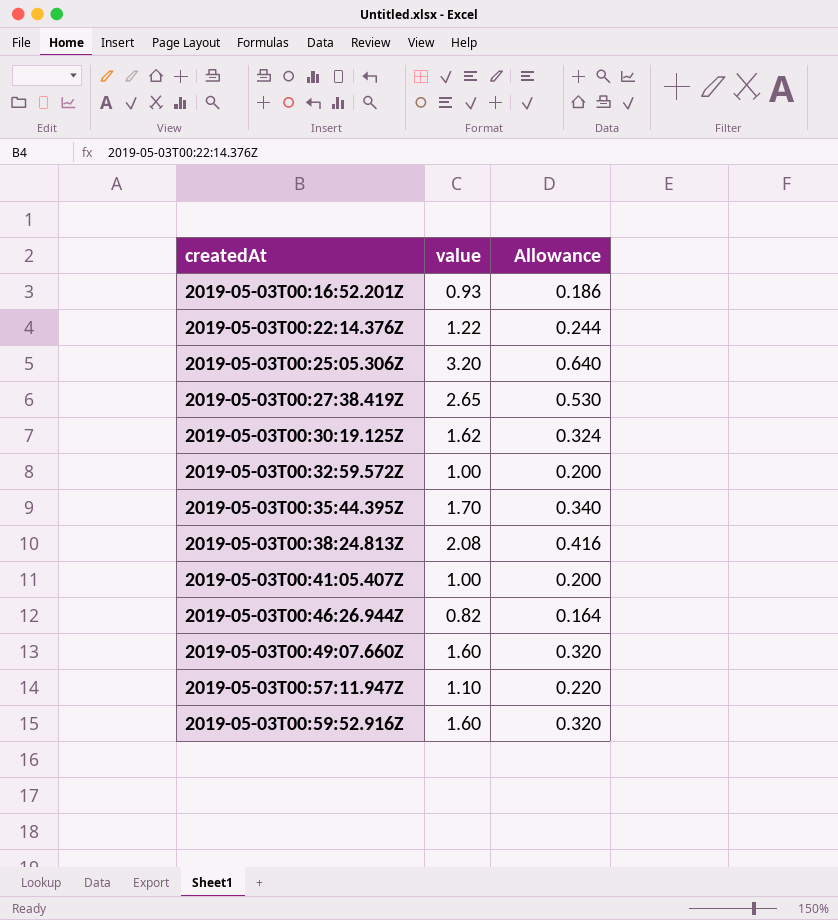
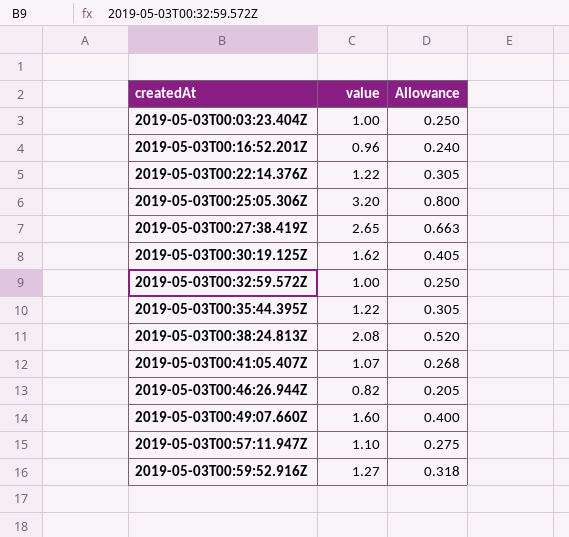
column Allowance | formula: [value] * 0.2 -> [value] * 0.25
row 2019-05-03T00:03:23.404Z: none -> 1.00 | 0.250
2019-05-03T00:16:52.201Z | value: 0.93 -> 0.96
2019-05-03T00:35:44.395Z | value: 1.70 -> 1.22
2019-05-03T00:41:05.407Z | value: 1.00 -> 1.07
2019-05-03T00:59:52.916Z | value: 1.60 -> 1.27

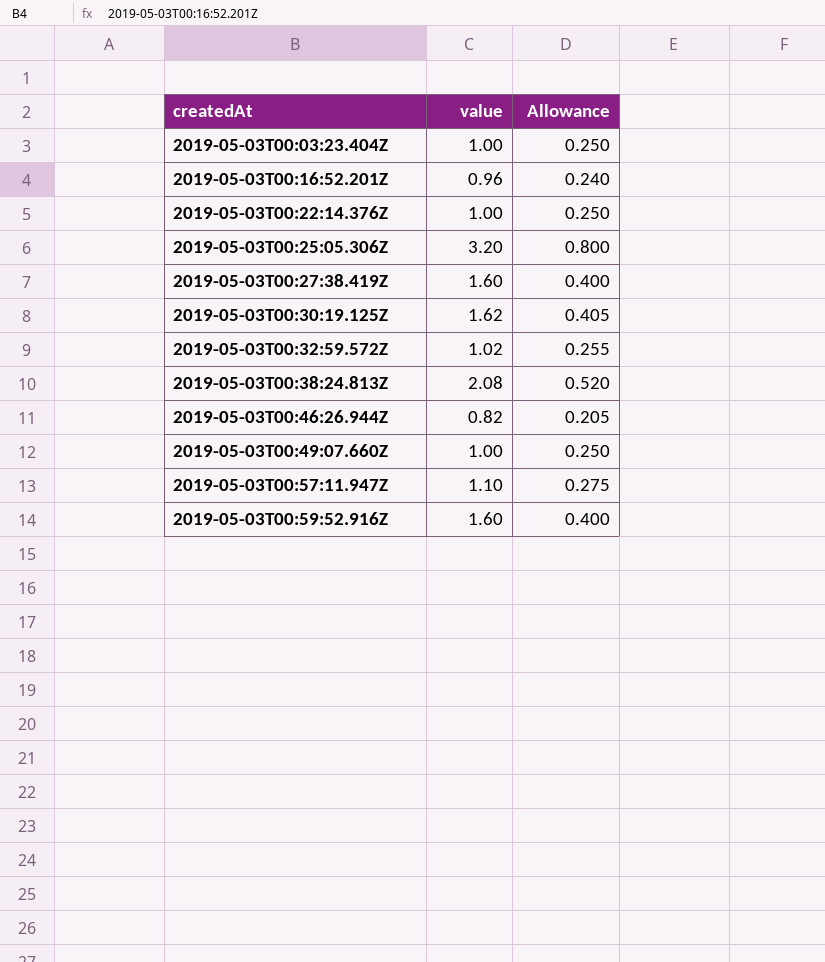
row 2019-05-03T00:35:44.395Z: 1.22 | 0.305 -> none
row 2019-05-03T00:41:05.407Z: 1.07 | 0.268 -> none
2019-05-03T00:22:14.376Z | value: 1.22 -> 1.00
2019-05-03T00:22:14.376Z | Allowance: 0.305 -> 0.250
2019-05-03T00:27:38.419Z | value: 2.65 -> 1.60
2019-05-03T00:27:38.419Z | Allowance: 0.663 -> 0.400
2019-05-03T00:32:59.572Z | value: 1.00 -> 1.02
2019-05-03T00:32:59.572Z | Allowance: 0.250 -> 0.255
2019-05-03T00:49:07.660Z | value: 1.60 -> 1.00
2019-05-03T00:49:07.660Z | Allowance: 0.400 -> 0.250
2019-05-03T00:59:52.916Z | value: 1.27 -> 1.60
2019-05-03T00:59:52.916Z | Allowance: 0.318 -> 0.400

